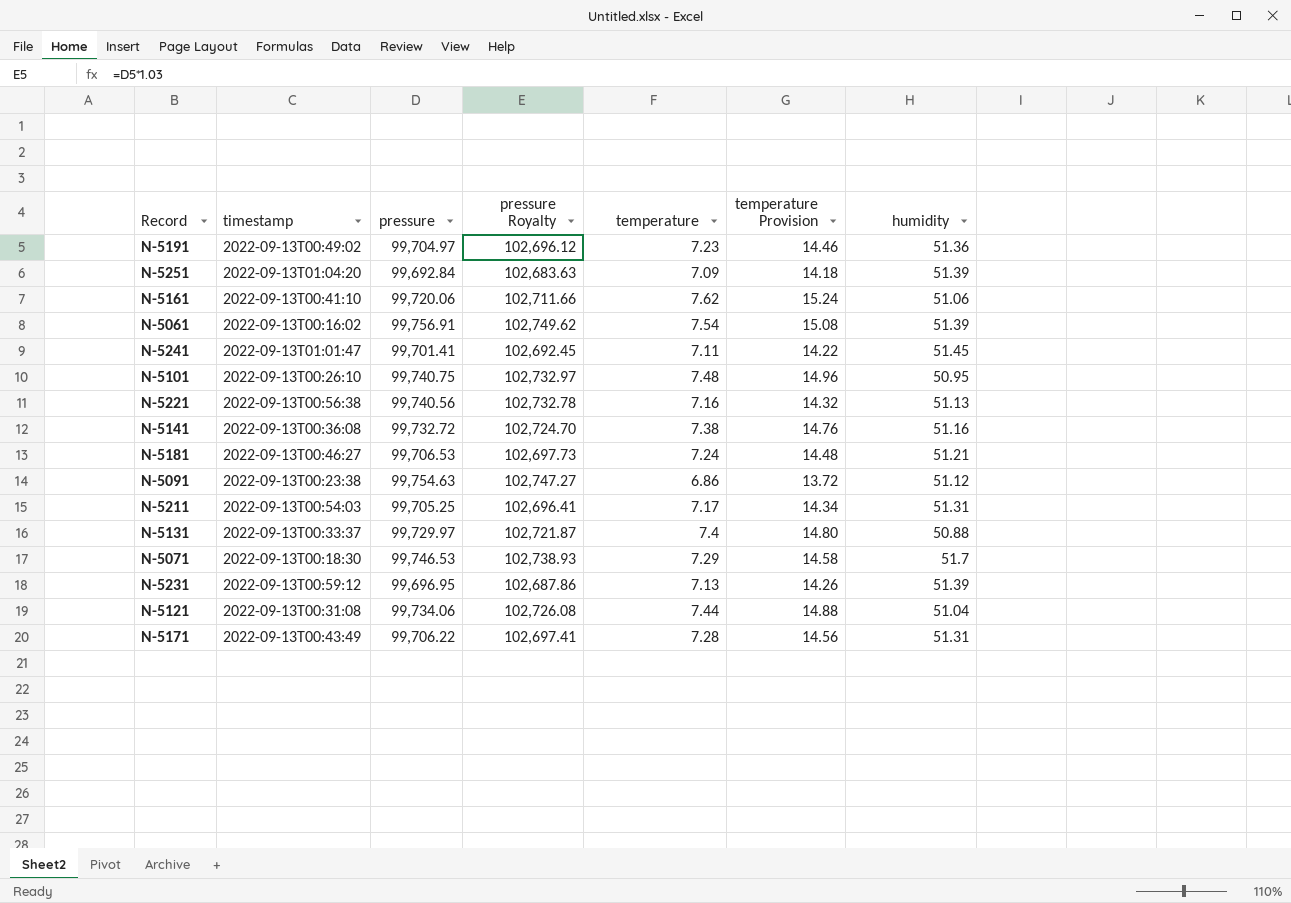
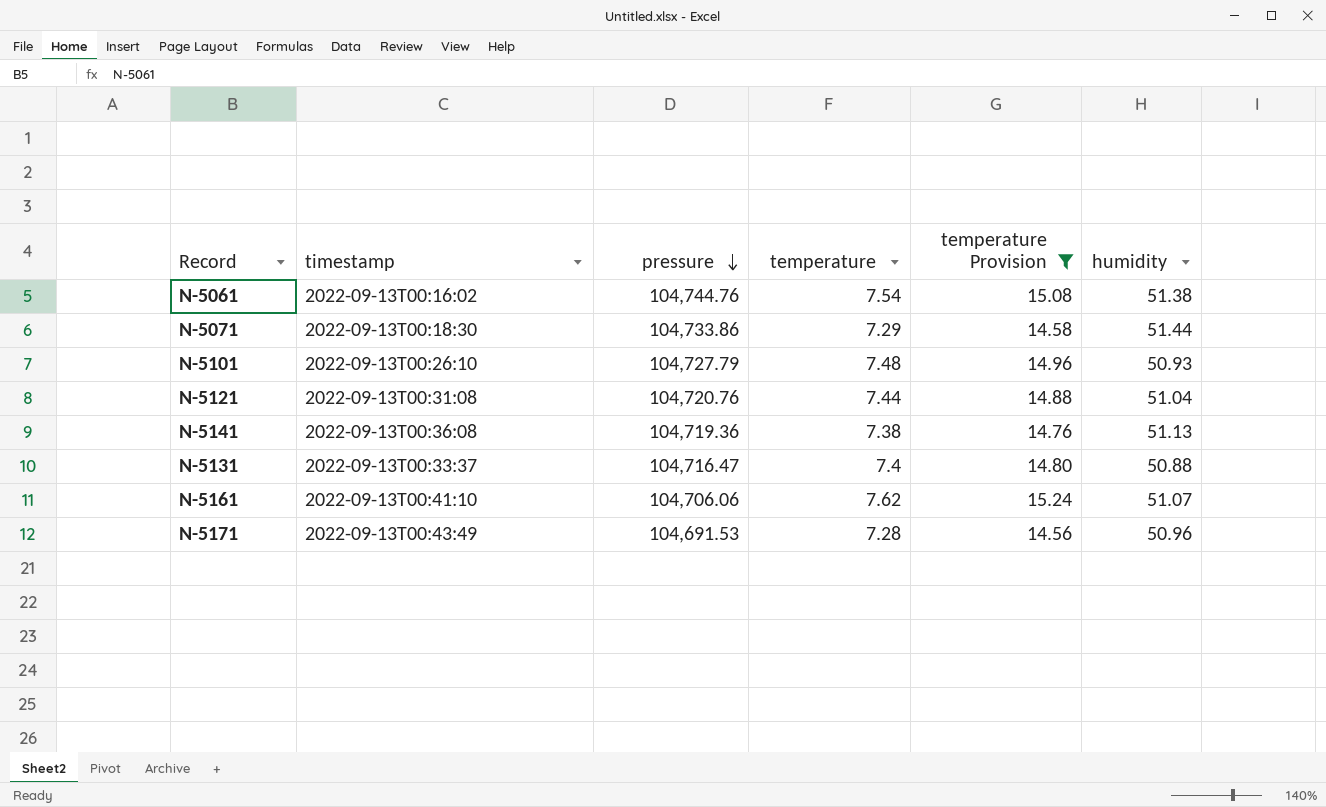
filter: none -> temperature Provision >= 14.56
row order: none -> pressure descending
column pressure Royalty | formula: [pressure] * 1.03 -> none
N-5061 | pressure: 99,756.91 -> 104,744.76
N-5061 | humidity: 51.39 -> 51.38
N-5071 | pressure: 99,746.53 -> 104,733.86
N-5071 | humidity: 51.7 -> 51.44
N-5101 | pressure: 99,740.75 -> 104,727.79
N-5101 | humidity: 50.95 -> 50.93
N-5121 | pressure: 99,734.06 -> 104,720.76
N-5141 | pressure: 99,732.72 -> 104,719.36
N-5141 | humidity: 51.16 -> 51.13
N-5131 | pressure: 99,729.97 -> 104,716.47
N-5161 | pressure: 99,720.06 -> 104,706.06
N-5161 | humidity: 51.06 -> 51.07
N-5171 | pressure: 99,706.22 -> 104,691.53
N-5171 | humidity: 51.31 -> 50.96

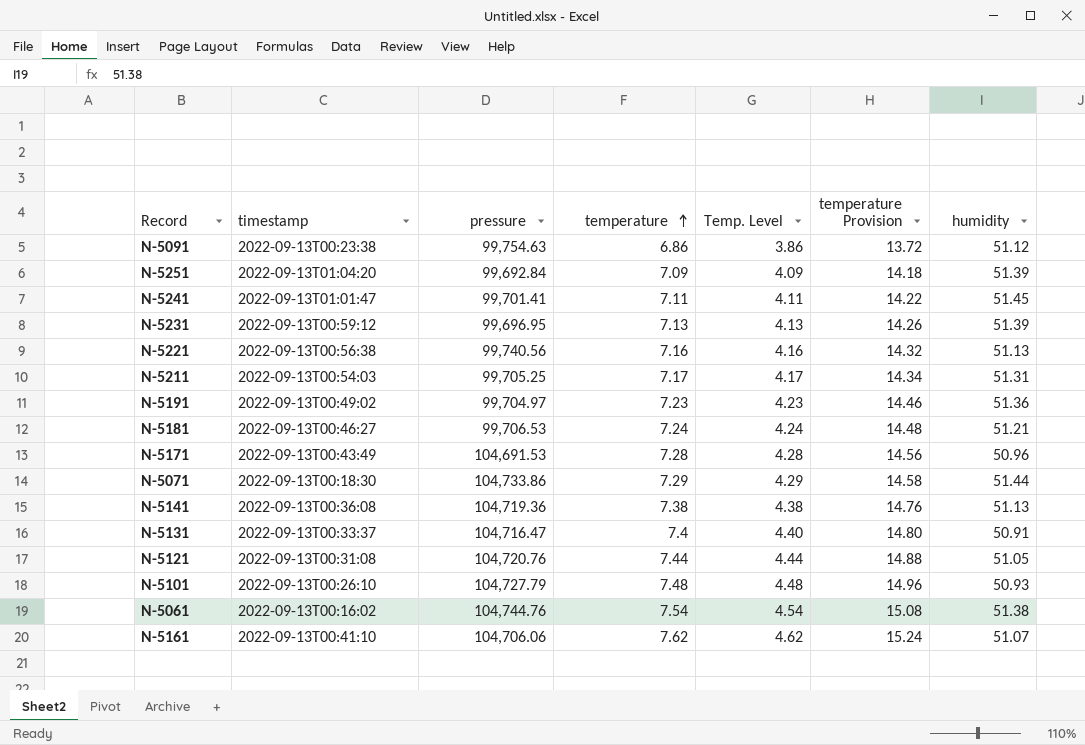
filter: temperature Provision >= 14.56 -> none
row order: pressure descending -> temperature ascending
column Temp. Level | formula: none -> [temperature] - 3
N-5131 | humidity: 50.88 -> 50.91
N-5121 | humidity: 51.04 -> 51.05

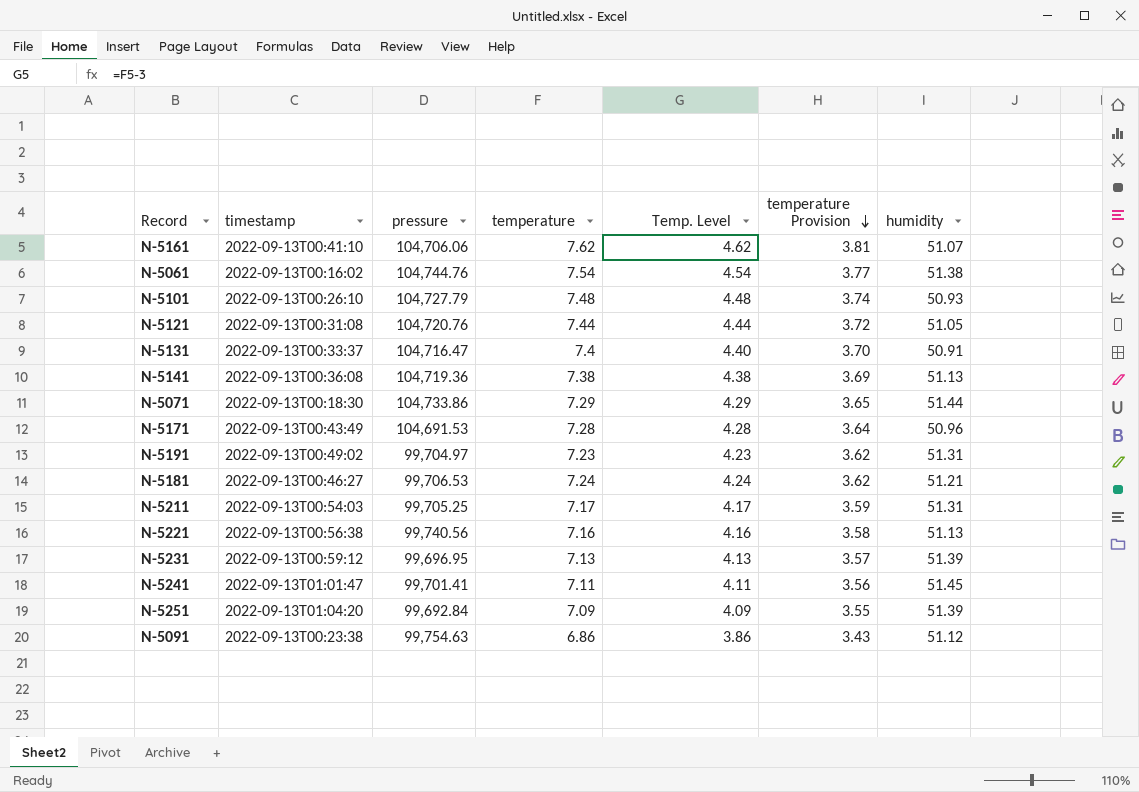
row order: temperature ascending -> temperature Provision descending
column temperature Provision | formula: [temperature] * 2 -> [temperature] * 0.5
N-5191 | humidity: 51.36 -> 51.31

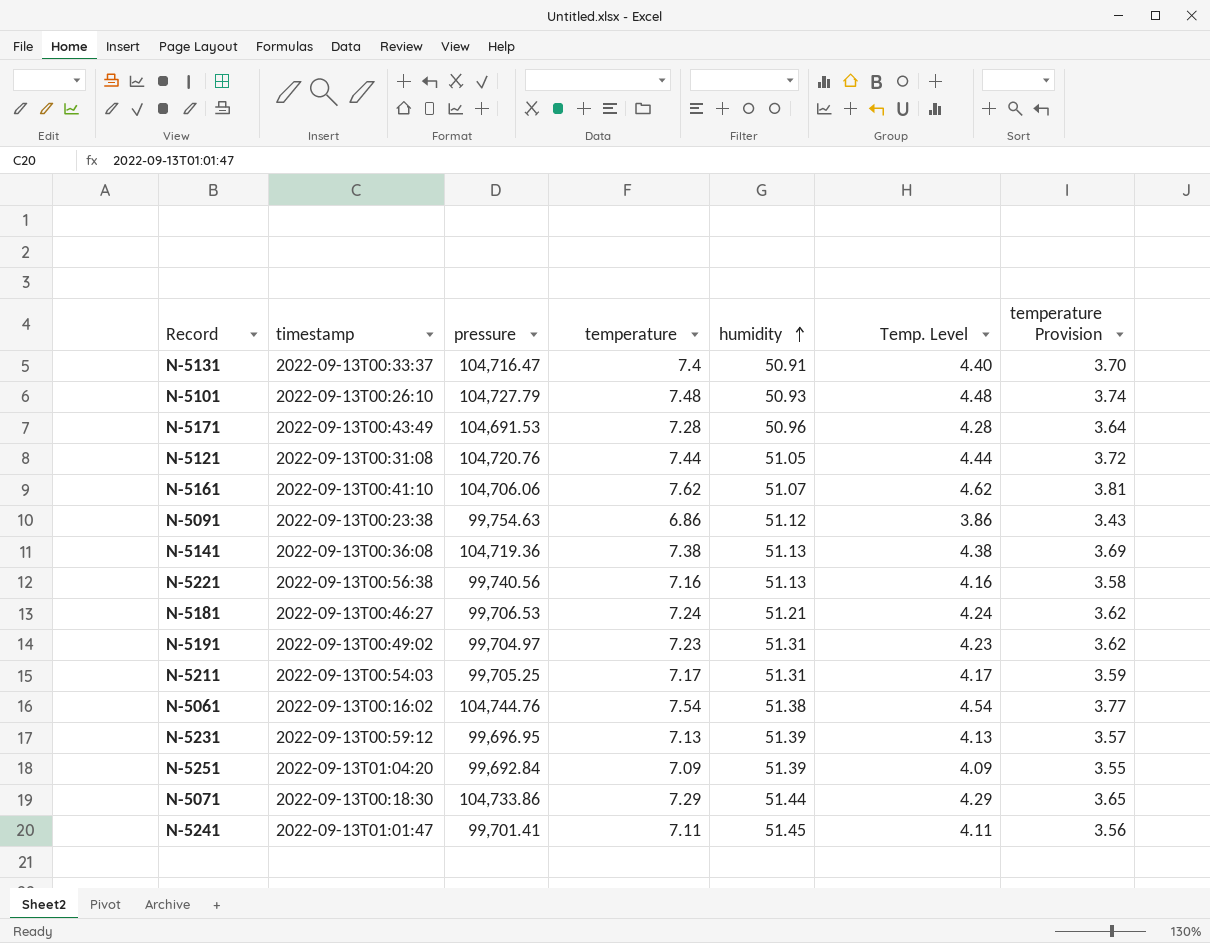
row order: temperature Provision descending -> humidity ascending
column humidity | position: 7 -> 5

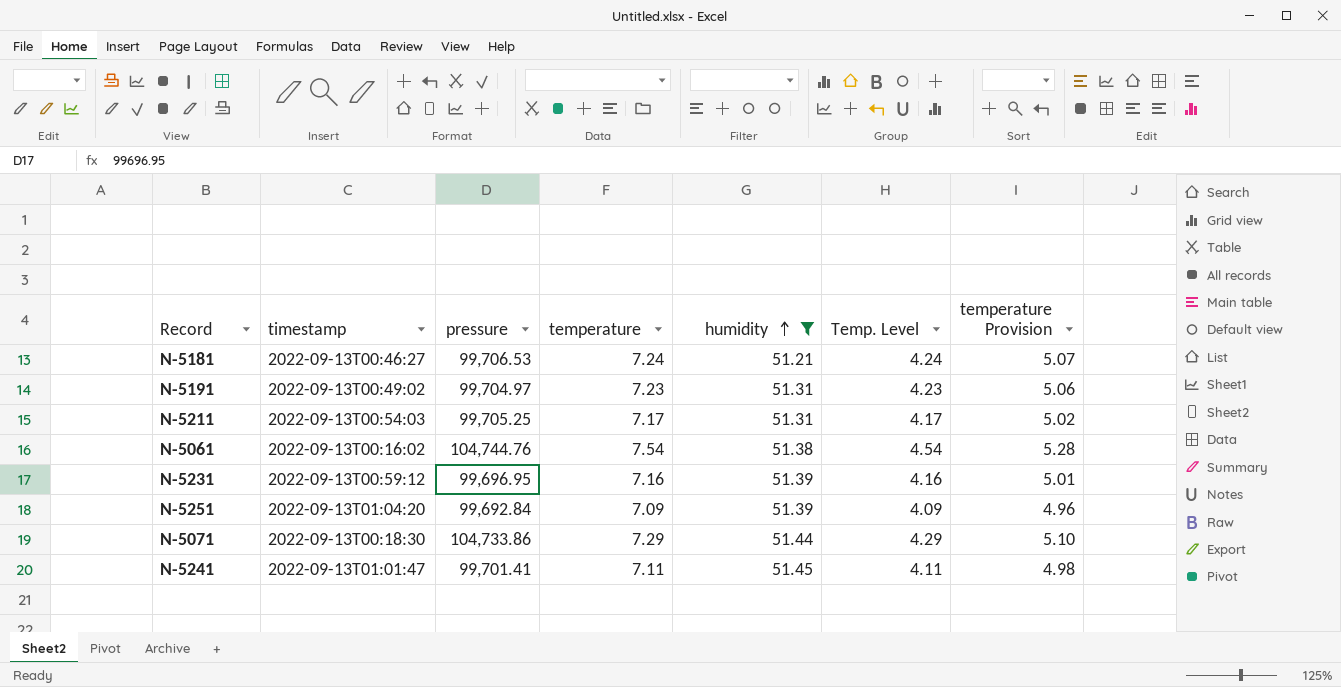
filter: none -> humidity >= 51.21
column temperature Provision | formula: [temperature] * 0.5 -> [temperature] * 0.7
N-5231 | temperature: 7.13 -> 7.16
N-5231 | Temp. Level: 4.13 -> 4.16

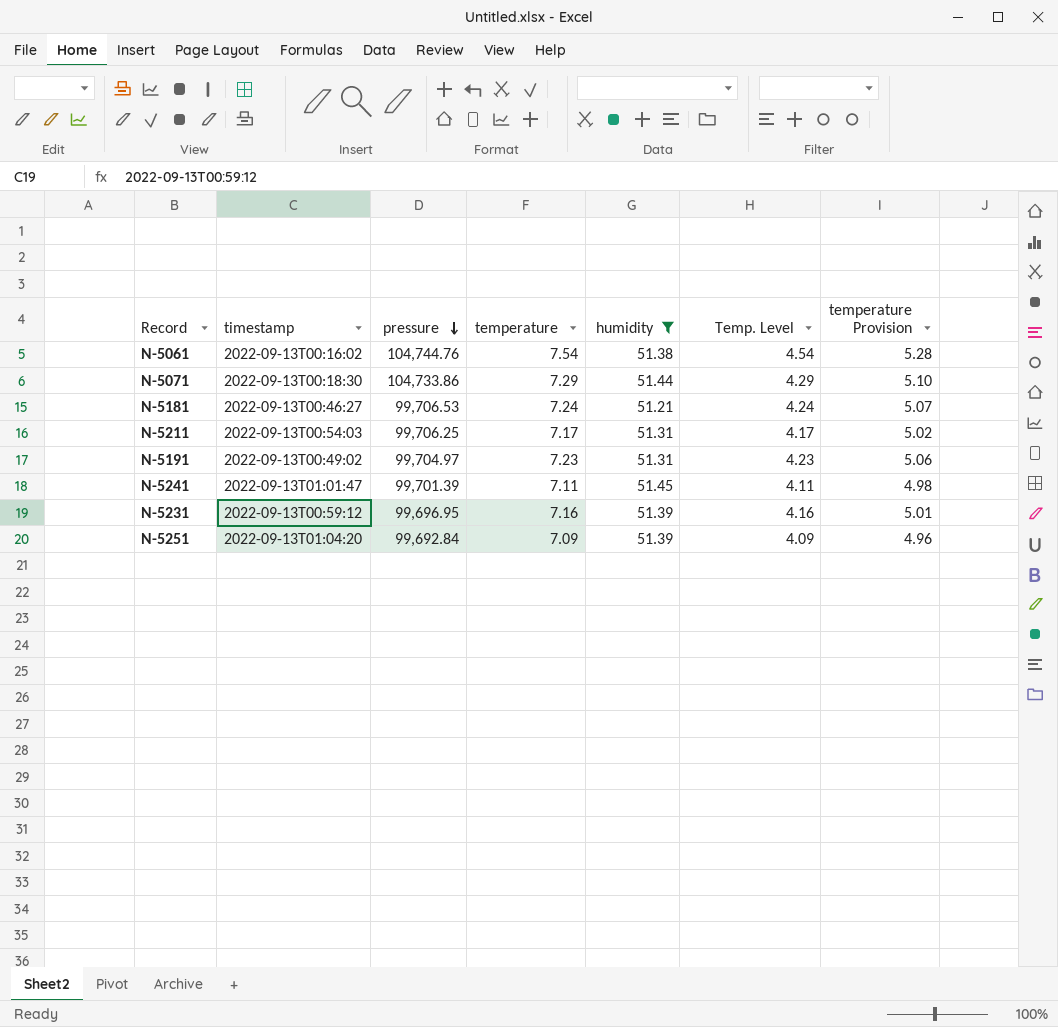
row order: humidity ascending -> pressure descending
N-5211 | pressure: 99,705.25 -> 99,706.25
N-5241 | pressure: 99,701.41 -> 99,701.39

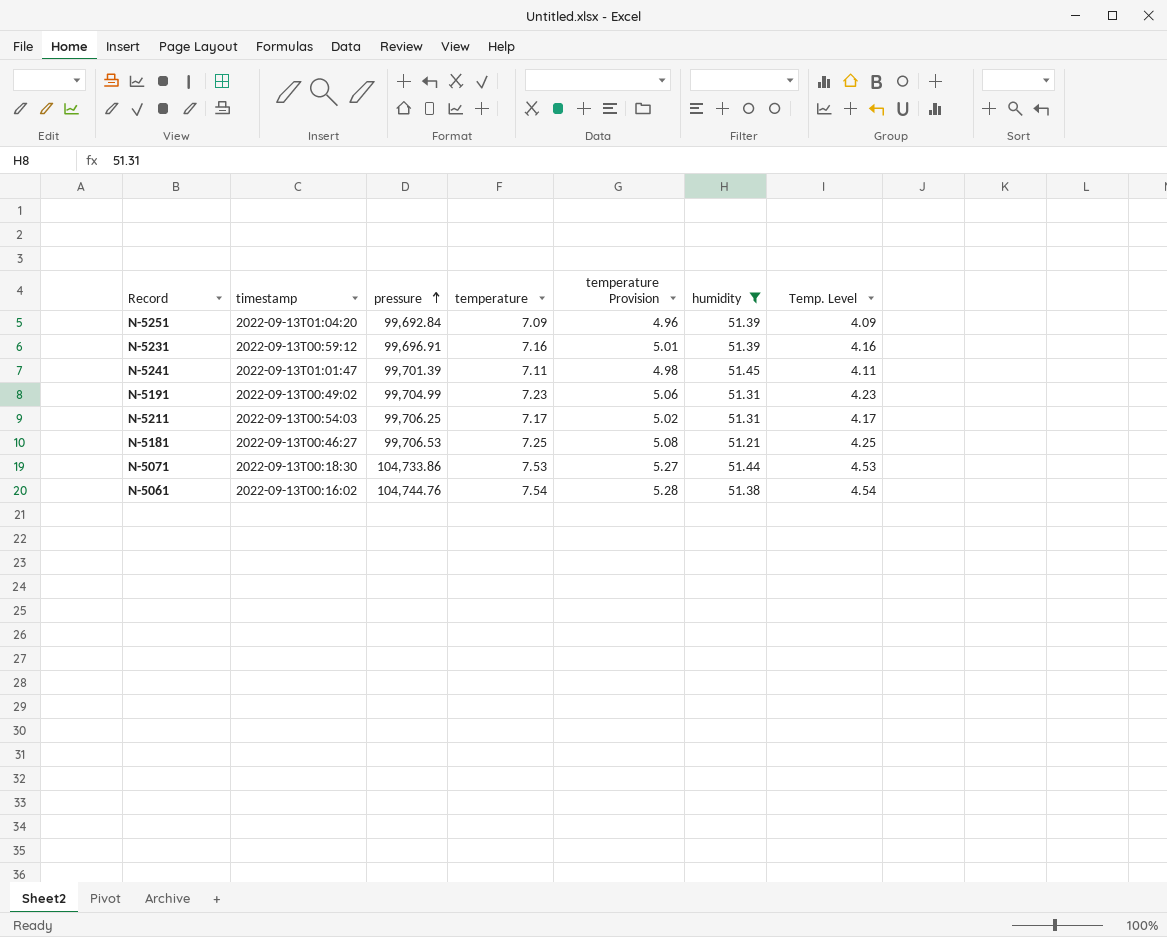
row order: pressure descending -> pressure ascending
column temperature Provision | position: 7 -> 5
N-5231 | pressure: 99,696.95 -> 99,696.91
N-5191 | pressure: 99,704.97 -> 99,704.99
N-5181 | temperature: 7.24 -> 7.25
N-5181 | temperature Provision: 5.07 -> 5.08
N-5181 | Temp. Level: 4.24 -> 4.25
N-5071 | temperature: 7.29 -> 7.53
N-5071 | temperature Provision: 5.10 -> 5.27
N-5071 | Temp. Level: 4.29 -> 4.53

